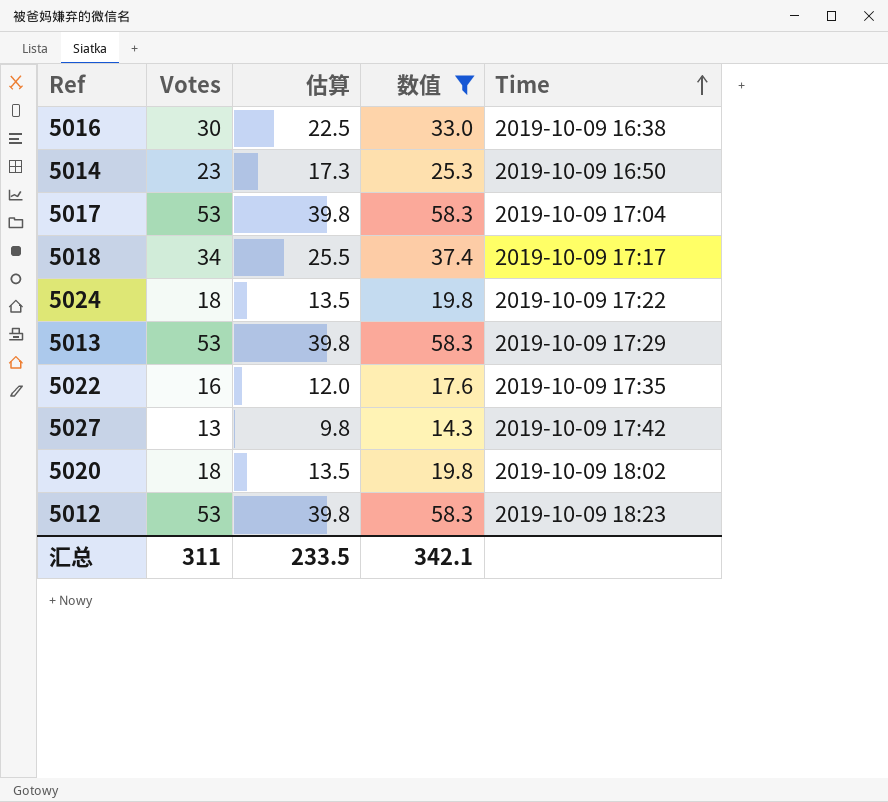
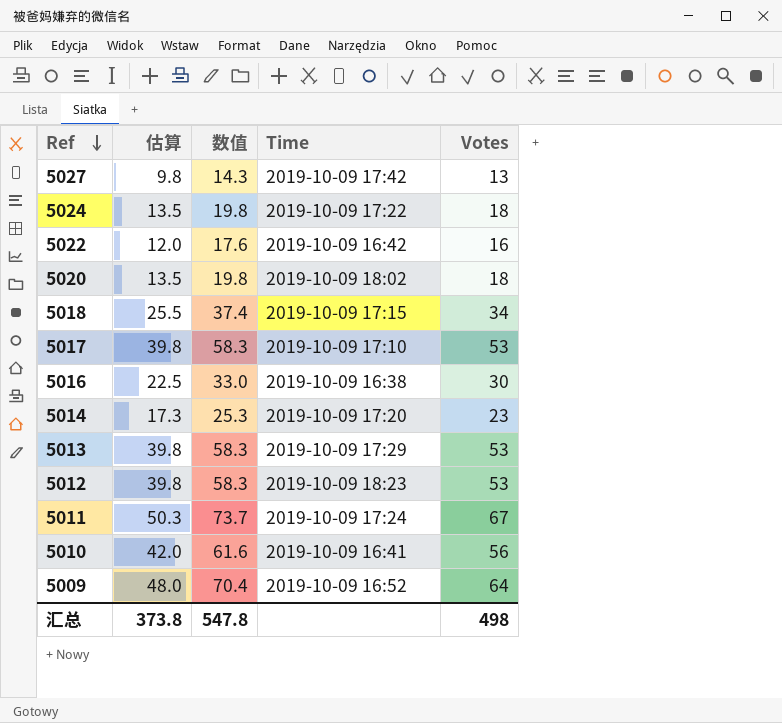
filter: 数值 <= 58.3 -> none
row order: Time ascending -> Ref descending
column Votes | position: 2 -> 5
5022 | Time: 2019-10-09 17:35 -> 2019-10-09 16:42
5018 | Time: 2019-10-09 17:17 -> 2019-10-09 17:15
5017 | Time: 2019-10-09 17:04 -> 2019-10-09 17:10
5014 | Time: 2019-10-09 16:50 -> 2019-10-09 17:20
汇总 | 估算: 233.5 -> 373.8
汇总 | 数值: 342.1 -> 547.8
汇总 | Votes: 311 -> 498

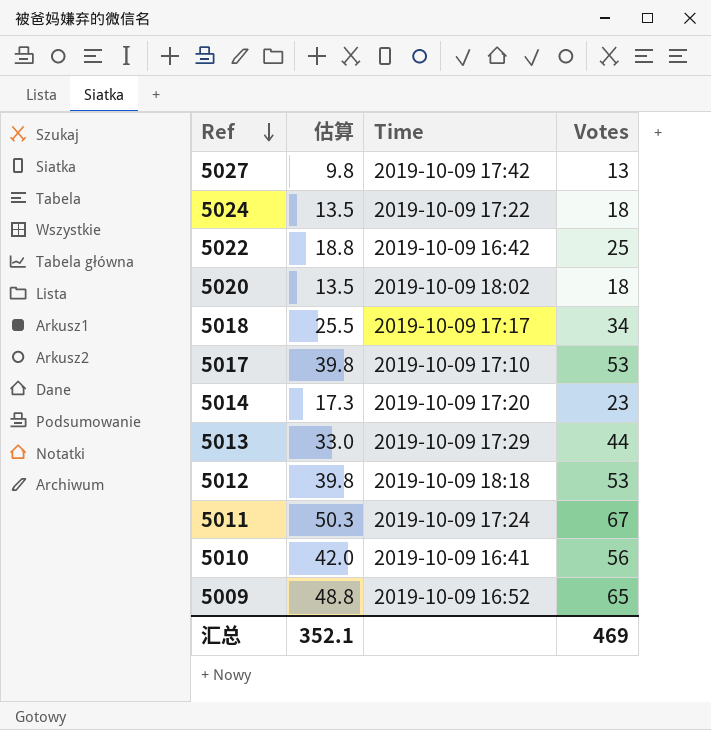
column 数值 | formula: [Votes] * 1.1 -> none
row 5016: 22.5 | 33.0 | 2019-10-09 16:38 | 30 -> none
5022 | 估算: 12.0 -> 18.8
5022 | Votes: 16 -> 25
5018 | Time: 2019-10-09 17:15 -> 2019-10-09 17:17
5013 | 估算: 39.8 -> 33.0
5013 | Votes: 53 -> 44
5012 | Time: 2019-10-09 18:23 -> 2019-10-09 18:18
5009 | 估算: 48.0 -> 48.8
5009 | Votes: 64 -> 65
汇总 | 估算: 373.8 -> 352.1
汇总 | Votes: 498 -> 469

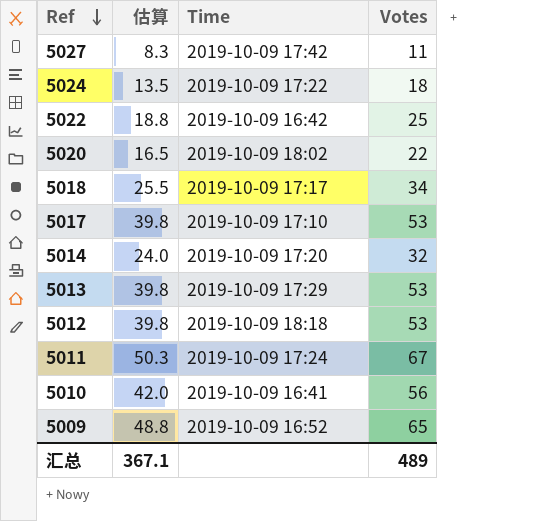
5027 | 估算: 9.8 -> 8.3
5027 | Votes: 13 -> 11
5020 | 估算: 13.5 -> 16.5
5020 | Votes: 18 -> 22
5014 | 估算: 17.3 -> 24.0
5014 | Votes: 23 -> 32
5013 | 估算: 33.0 -> 39.8
5013 | Votes: 44 -> 53
汇总 | 估算: 352.1 -> 367.1
汇总 | Votes: 469 -> 489

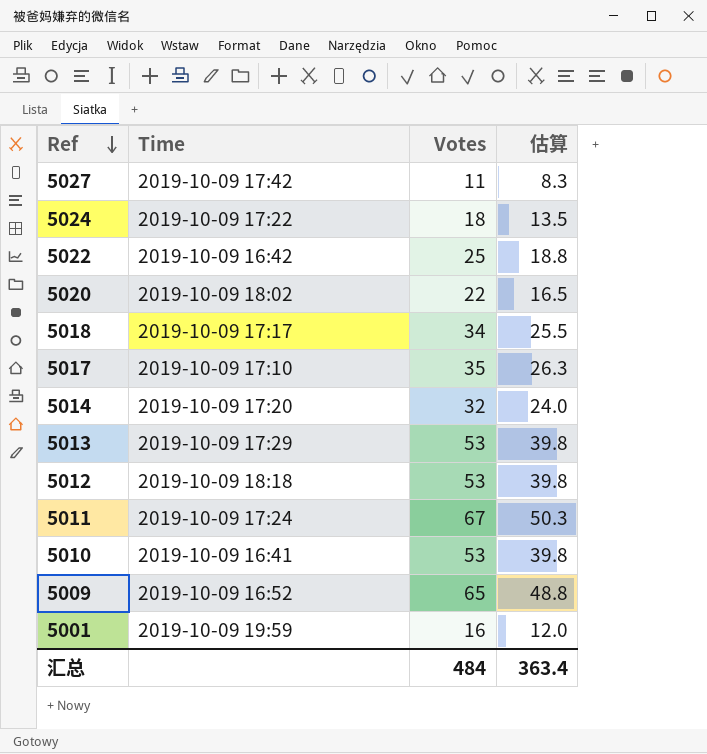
column 估算 | position: 2 -> 4
5017 | Votes: 53 -> 35
5017 | 估算: 39.8 -> 26.3
5010 | Votes: 56 -> 53
5010 | 估算: 42.0 -> 39.8
row 5001: none -> 2019-10-09 19:59 | 16 | 12.0
汇总 | Votes: 489 -> 484
汇总 | 估算: 367.1 -> 363.4

